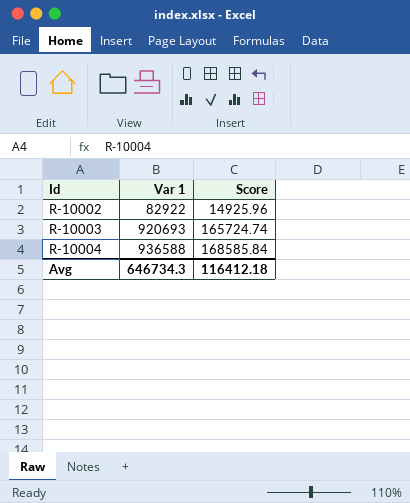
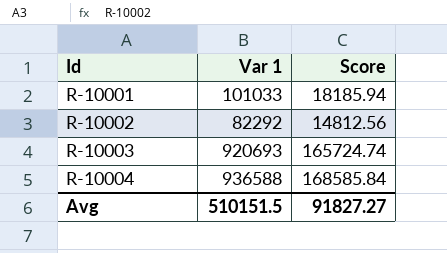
row R-10001: none -> 101033 | 18185.94
R-10002 | Var 1: 82922 -> 82292
R-10002 | Score: 14925.96 -> 14812.56
Avg | Var 1: 646734.3 -> 510151.5
Avg | Score: 116412.18 -> 91827.27

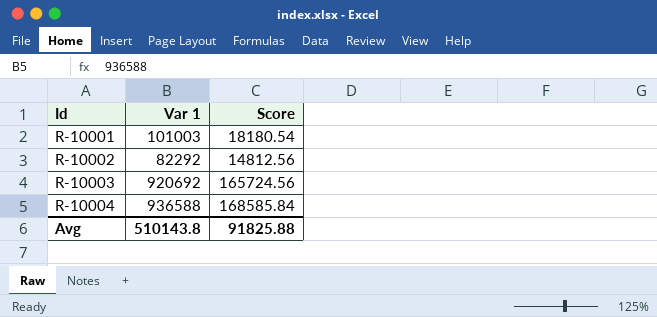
R-10001 | Var 1: 101033 -> 101003
R-10001 | Score: 18185.94 -> 18180.54
R-10003 | Var 1: 920693 -> 920692
R-10003 | Score: 165724.74 -> 165724.56
Avg | Var 1: 510151.5 -> 510143.8
Avg | Score: 91827.27 -> 91825.88

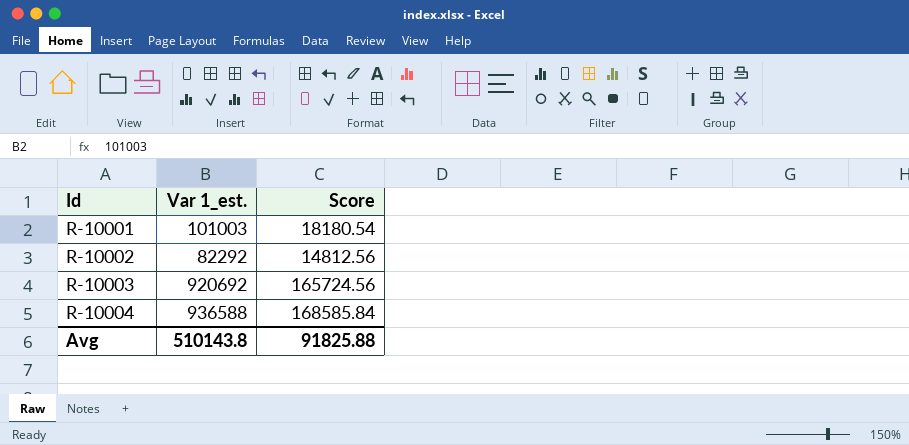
column name: Var 1 -> Var 1_est.

